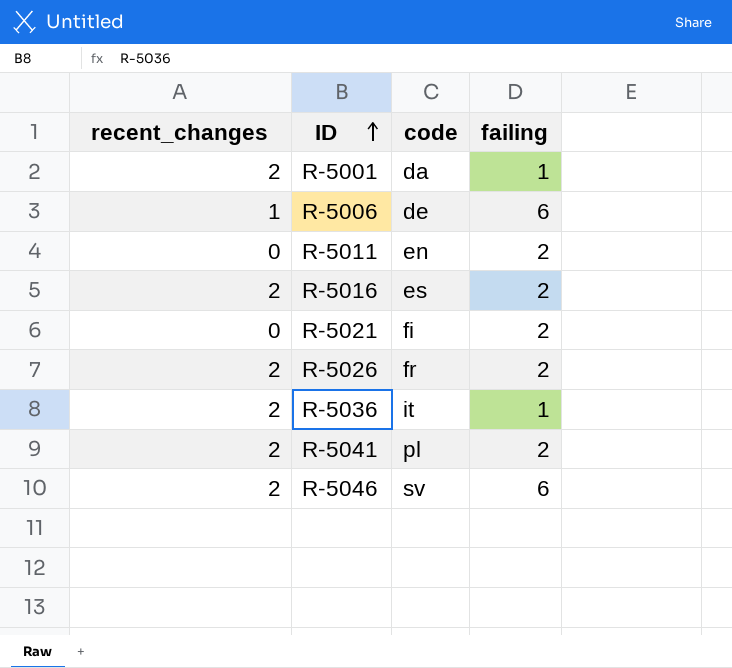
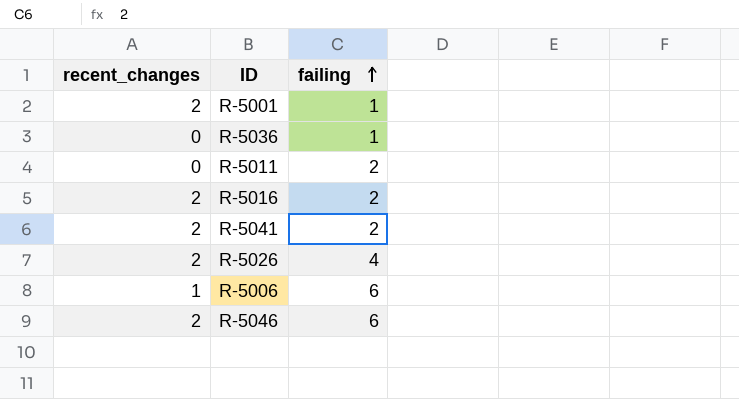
row order: ID ascending -> failing ascending
column code | position: 3 -> none
row R-5021: 0 | fi | 2 -> none
R-5036 | recent_changes: 2 -> 0
R-5026 | failing: 2 -> 4

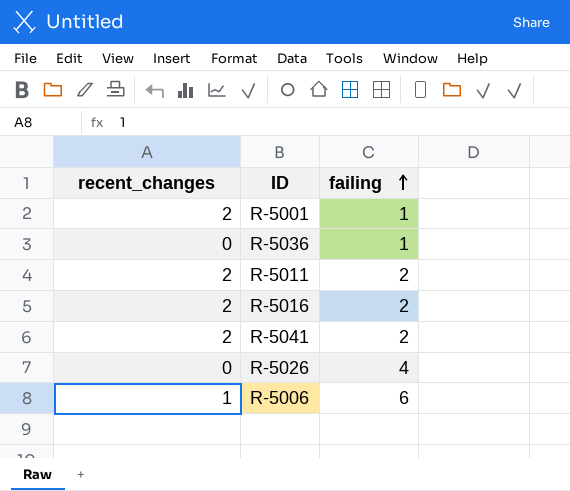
row R-5046: 2 | 6 -> none
R-5011 | recent_changes: 0 -> 2
R-5026 | recent_changes: 2 -> 0

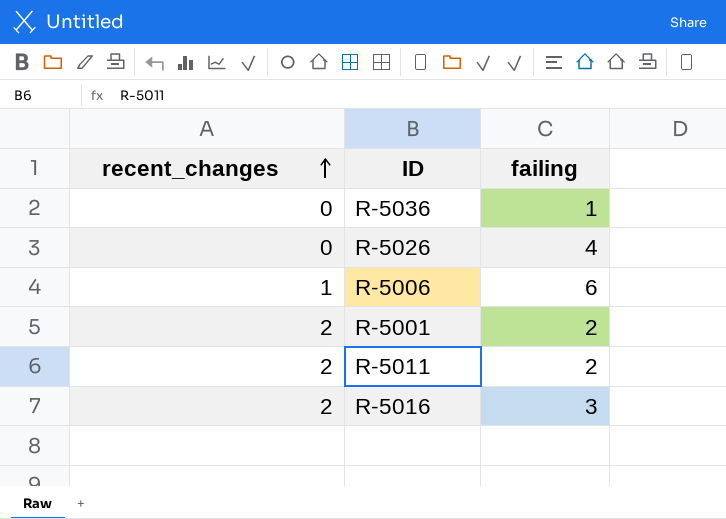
row order: failing ascending -> recent_changes ascending
row R-5041: 2 | 2 -> none
R-5001 | failing: 1 -> 2
R-5016 | failing: 2 -> 3

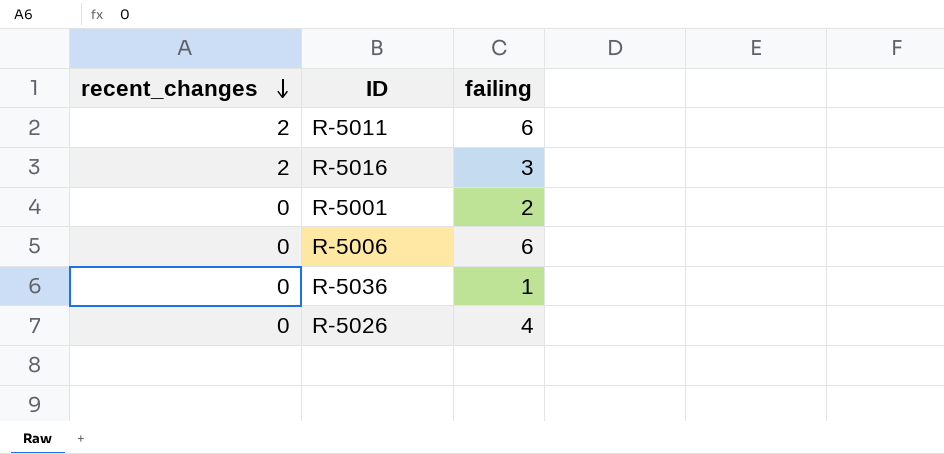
row order: recent_changes ascending -> recent_changes descending
R-5011 | failing: 2 -> 6
R-5001 | recent_changes: 2 -> 0
R-5006 | recent_changes: 1 -> 0

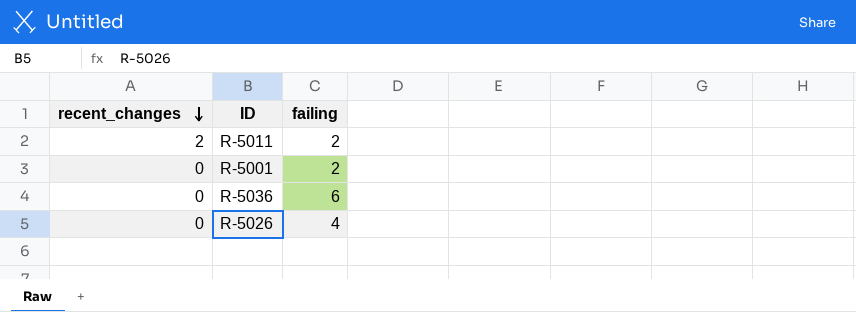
row R-5016: 2 | 3 -> none
row R-5006: 0 | 6 -> none
R-5011 | failing: 6 -> 2
R-5036 | failing: 1 -> 6

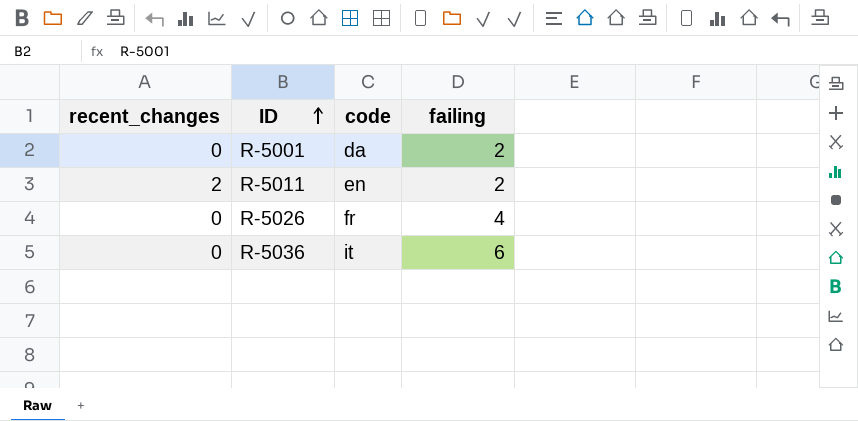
row order: recent_changes descending -> ID ascending
column code | position: none -> 3

